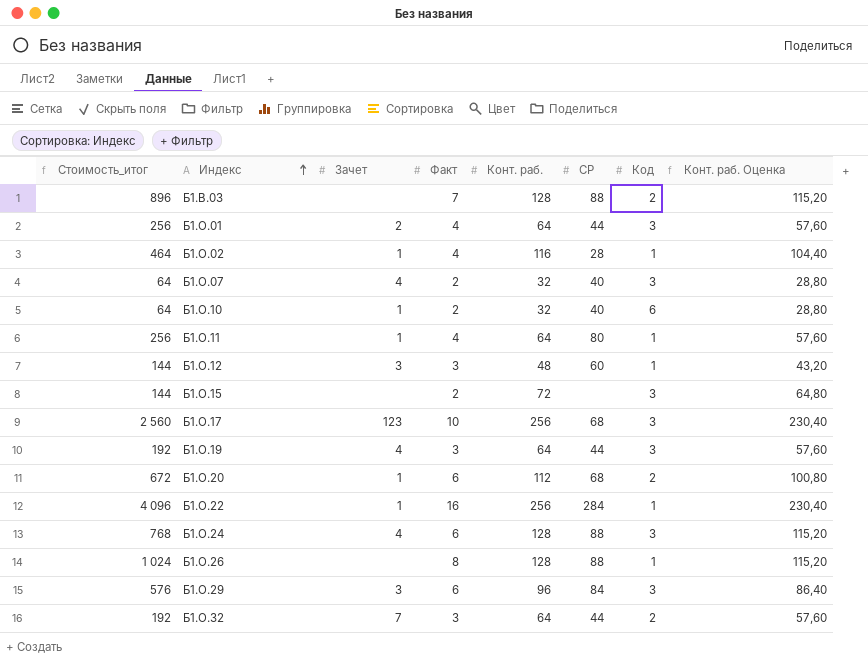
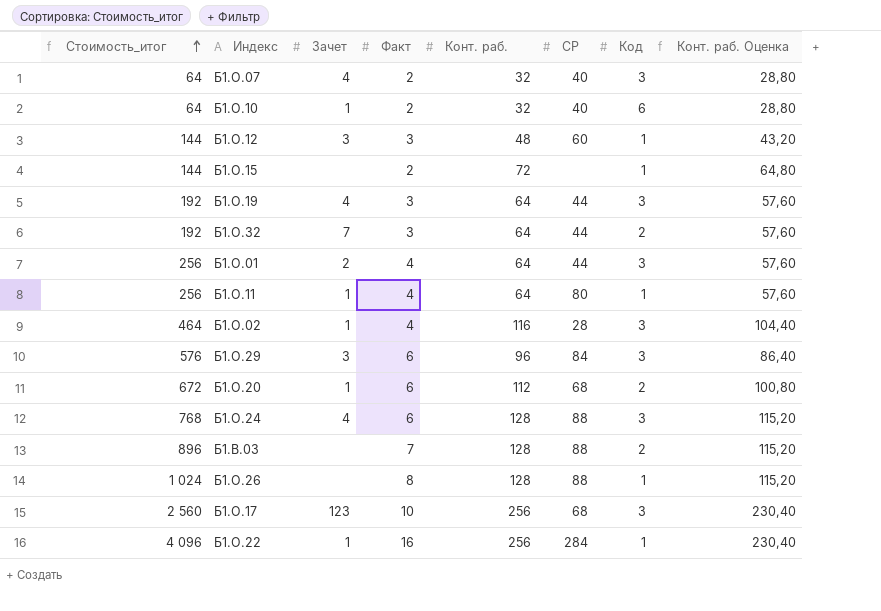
row order: Индекс ascending -> Стоимость_итог ascending
Б1.О.15 | Код: 3 -> 1
Б1.О.02 | Код: 1 -> 3

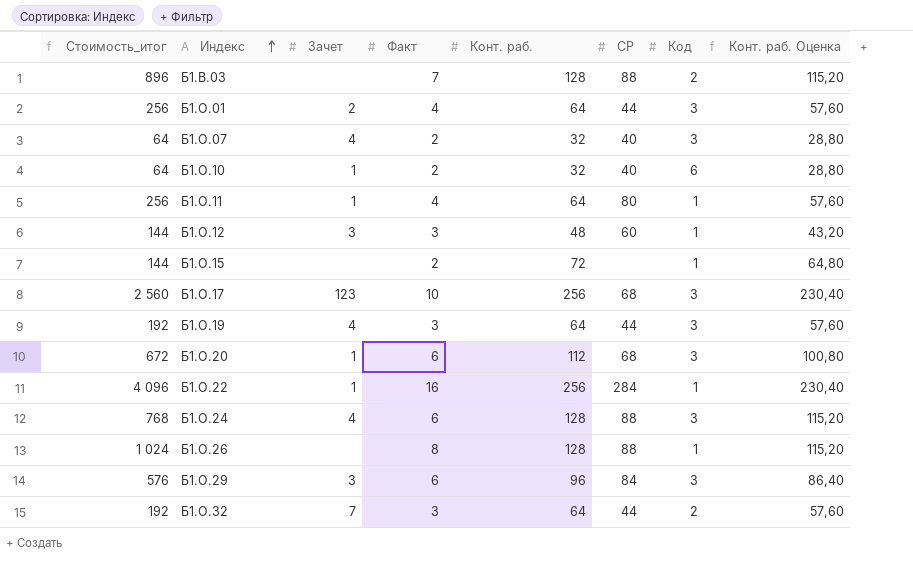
row order: Стоимость_итог ascending -> Индекс ascending
row Б1.О.02: 464 | 1 | 4 | 116 | 28 | 3 | 104,40 -> none
Б1.О.20 | Код: 2 -> 3

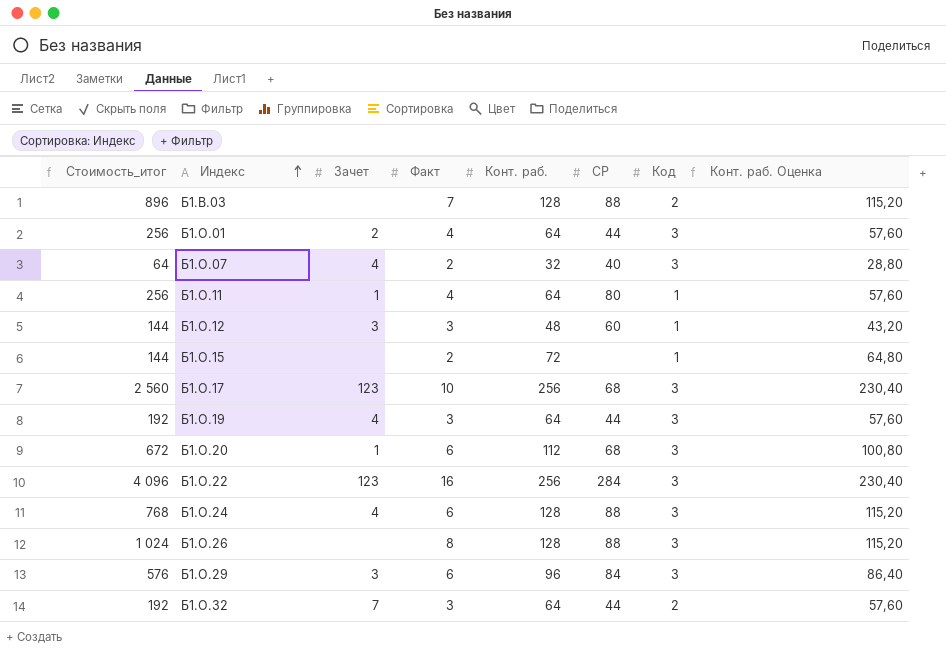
row Б1.О.10: 64 | 1 | 2 | 32 | 40 | 6 | 28,80 -> none
Б1.О.22 | Зачет: 1 -> 123
Б1.О.22 | Код: 1 -> 3
Б1.О.26 | Код: 1 -> 3

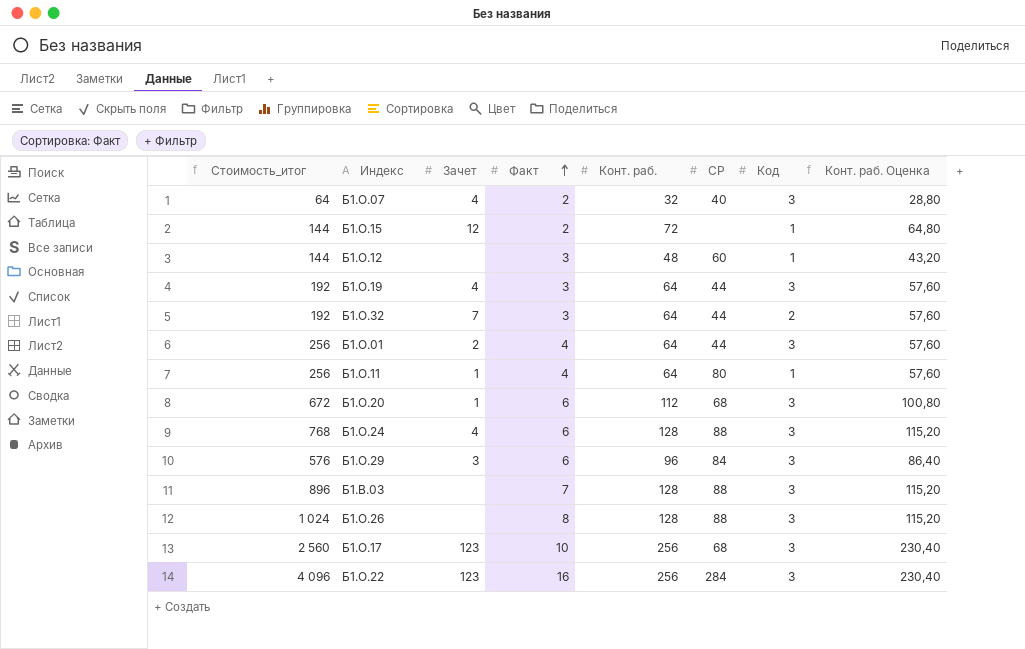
row order: Индекс ascending -> Факт ascending
Б1.О.15 | Зачет: none -> 12
Б1.О.12 | Зачет: 3 -> none
Б1.В.03 | Код: 2 -> 3

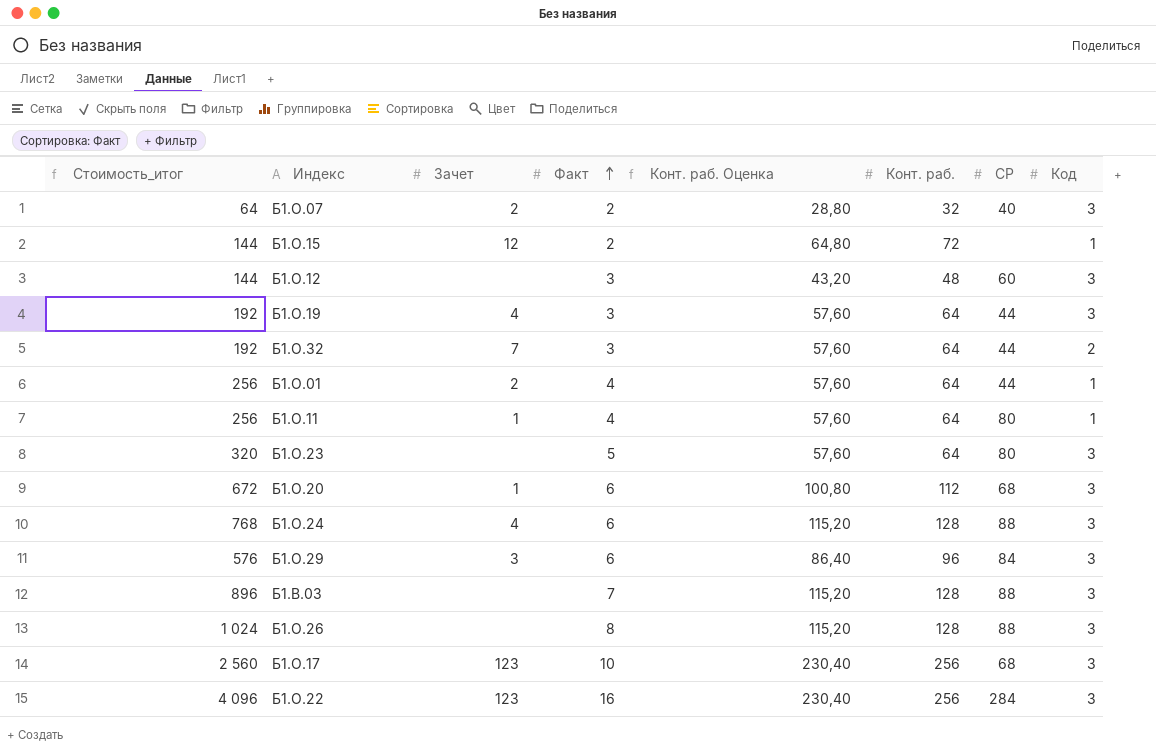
column Конт. раб. Оценка | position: 8 -> 5
Б1.О.07 | Зачет: 4 -> 2
Б1.О.12 | Код: 1 -> 3
Б1.О.01 | Код: 3 -> 1
row Б1.О.23: none -> 320 | none | 5 | 57,60 | 64 | 80 | 3

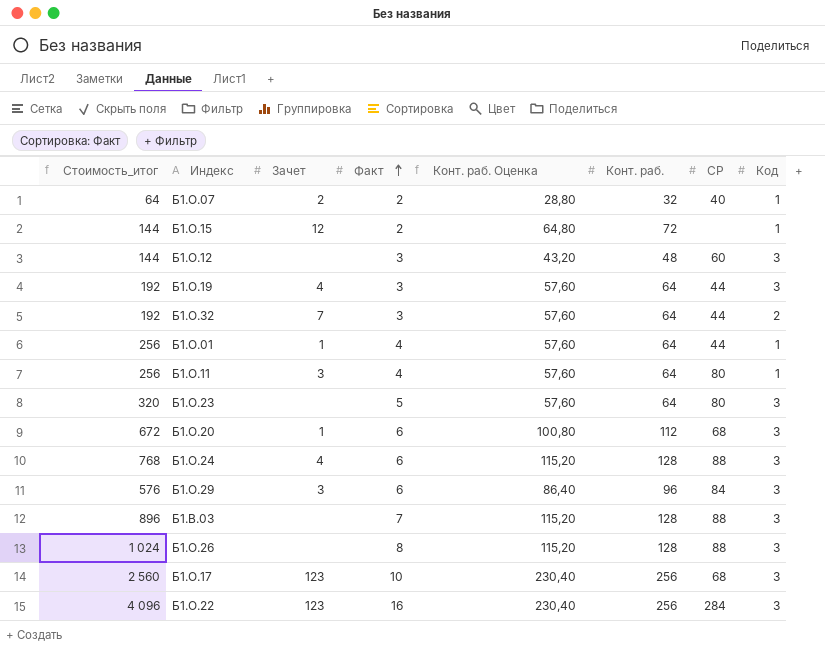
Б1.О.07 | Код: 3 -> 1
Б1.О.01 | Зачет: 2 -> 1
Б1.О.11 | Зачет: 1 -> 3

